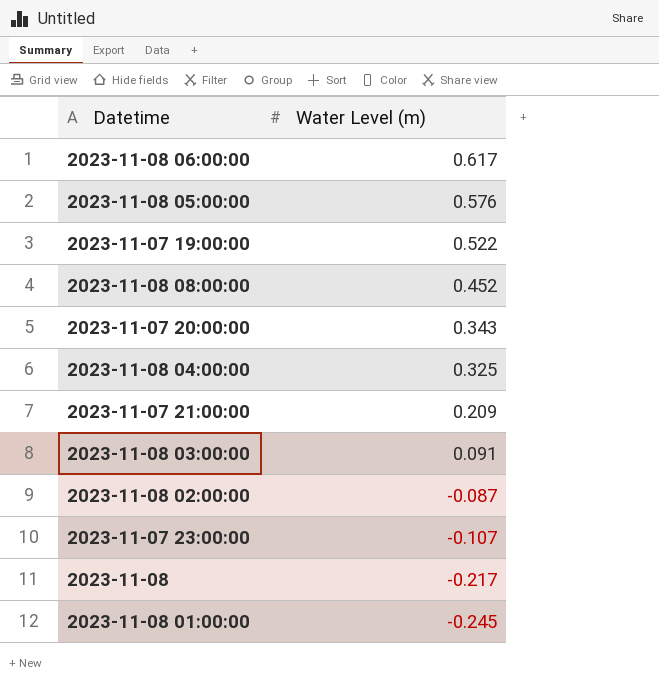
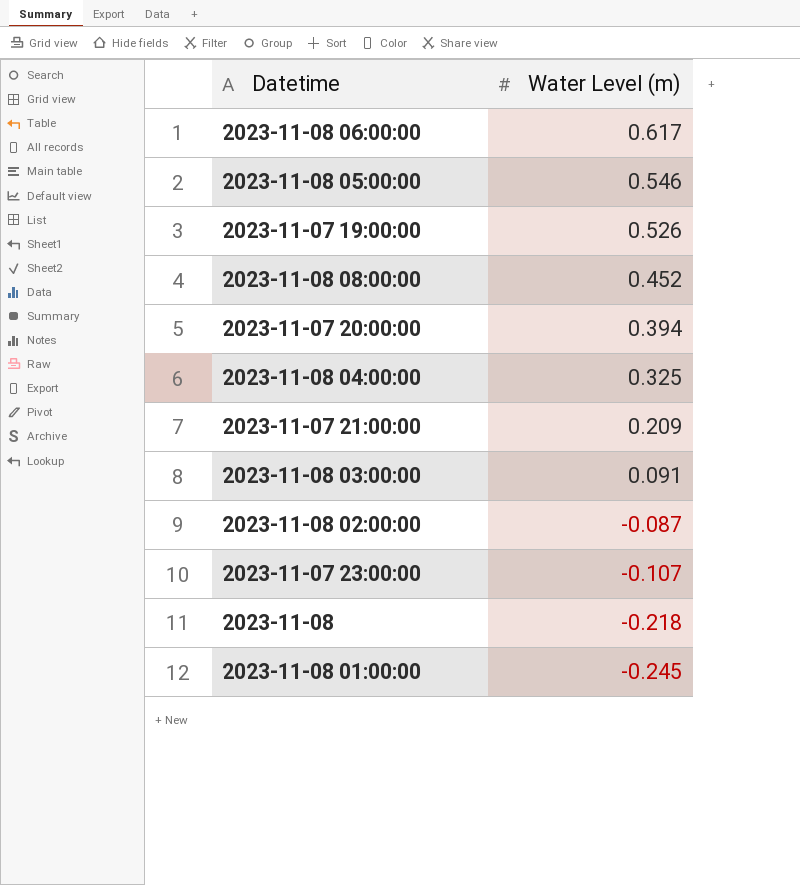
2023-11-08 05:00:00 | Water Level (m): 0.576 -> 0.546
2023-11-07 19:00:00 | Water Level (m): 0.522 -> 0.526
2023-11-07 20:00:00 | Water Level (m): 0.343 -> 0.394
2023-11-08 | Water Level (m): -0.217 -> -0.218

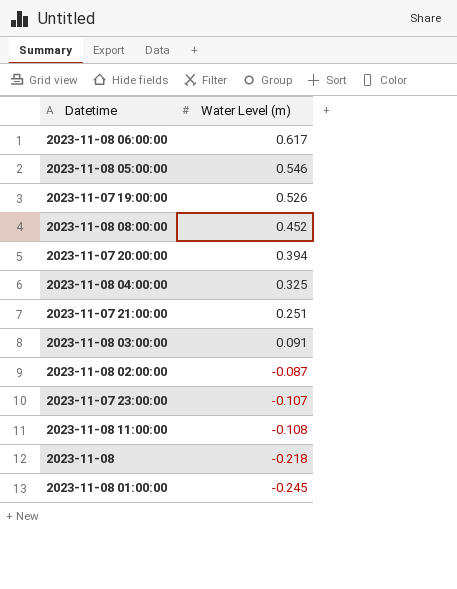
2023-11-07 21:00:00 | Water Level (m): 0.209 -> 0.251
row 2023-11-08 11:00:00: none -> -0.108

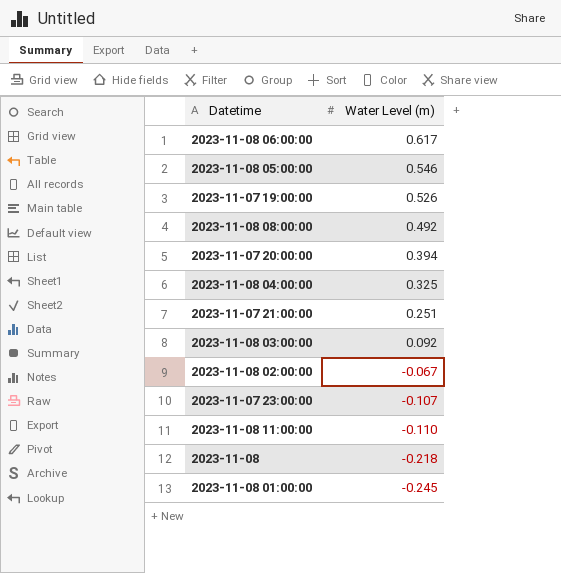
2023-11-08 08:00:00 | Water Level (m): 0.452 -> 0.492
2023-11-08 03:00:00 | Water Level (m): 0.091 -> 0.092
2023-11-08 02:00:00 | Water Level (m): -0.087 -> -0.067
2023-11-08 11:00:00 | Water Level (m): -0.108 -> -0.110

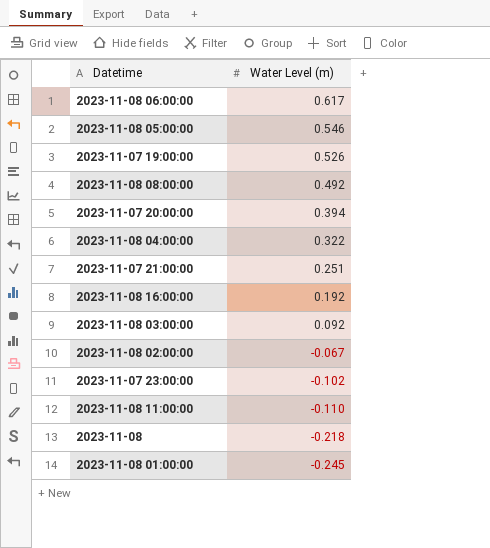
2023-11-08 04:00:00 | Water Level (m): 0.325 -> 0.322
row 2023-11-08 16:00:00: none -> 0.192
2023-11-07 23:00:00 | Water Level (m): -0.107 -> -0.102

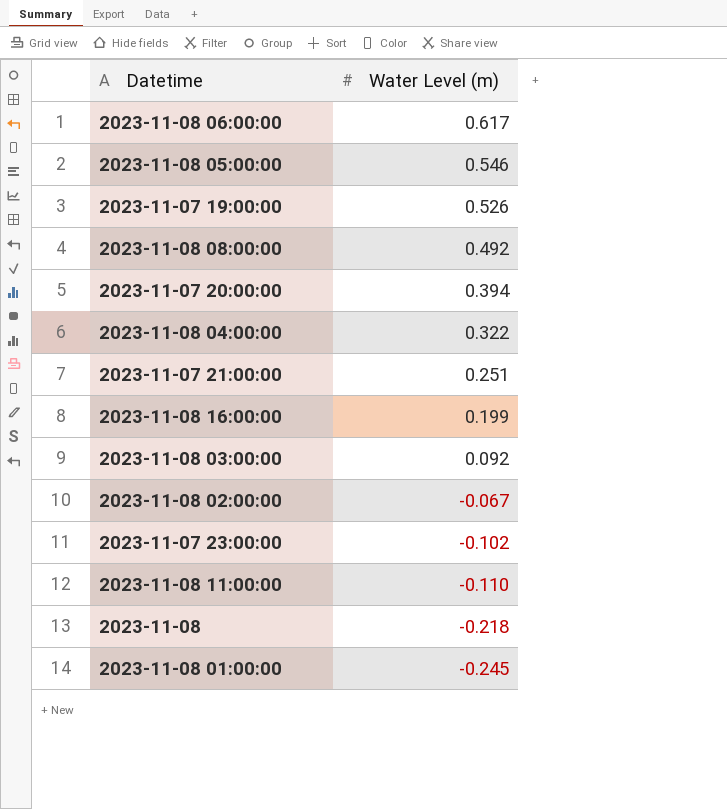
2023-11-08 16:00:00 | Water Level (m): 0.192 -> 0.199

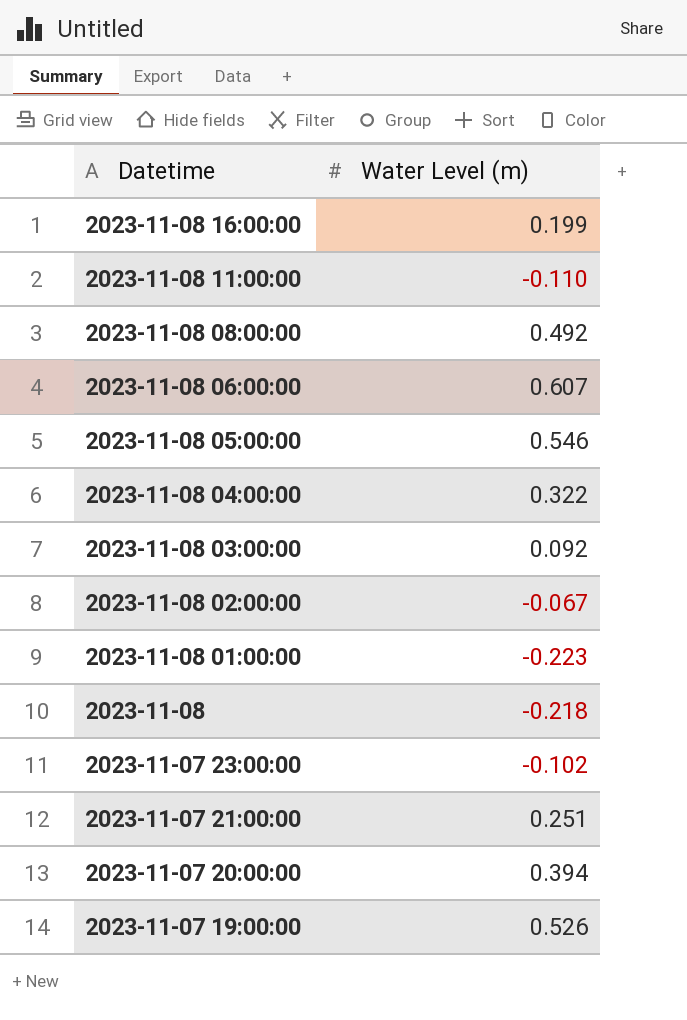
row order: Water Level (m) descending -> Datetime descending
2023-11-08 06:00:00 | Water Level (m): 0.617 -> 0.607
2023-11-08 01:00:00 | Water Level (m): -0.245 -> -0.223

